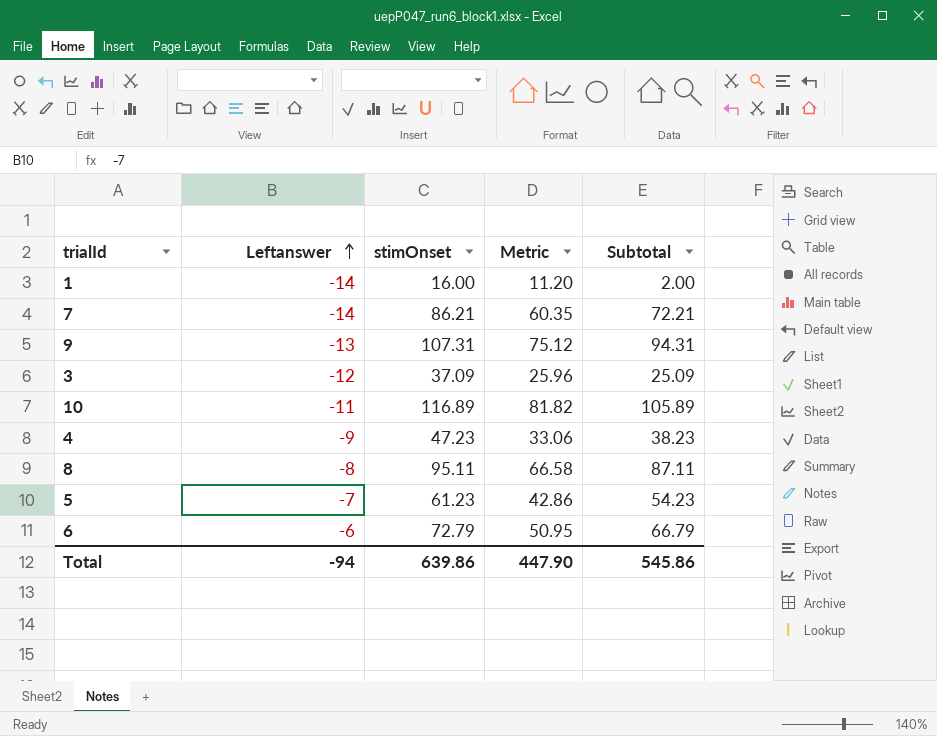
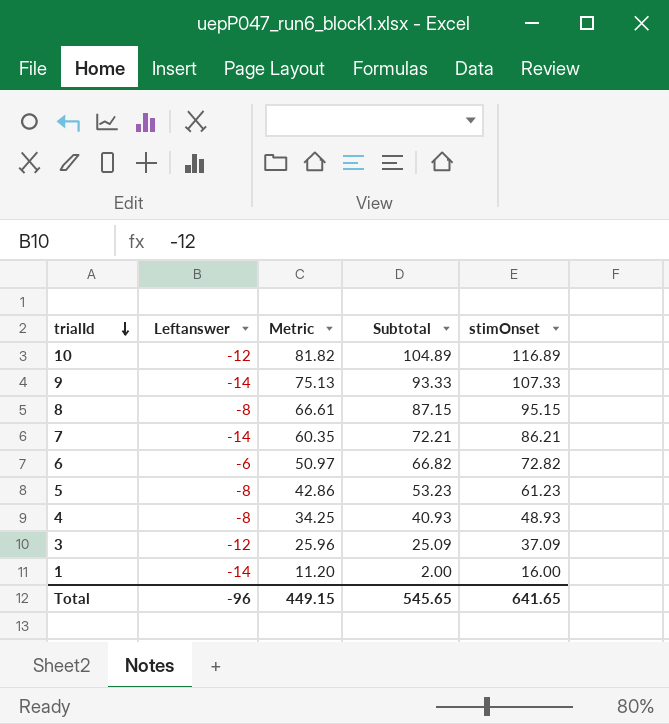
row order: Leftanswer ascending -> trialId descending
column stimOnset | position: 3 -> 5
10 | Leftanswer: -11 -> -12
10 | Subtotal: 105.89 -> 104.89
9 | Leftanswer: -13 -> -14
9 | Metric: 75.12 -> 75.13
9 | Subtotal: 94.31 -> 93.33
9 | stimOnset: 107.31 -> 107.33
8 | Metric: 66.58 -> 66.61
8 | Subtotal: 87.11 -> 87.15
8 | stimOnset: 95.11 -> 95.15
6 | Metric: 50.95 -> 50.97
6 | Subtotal: 66.79 -> 66.82
6 | stimOnset: 72.79 -> 72.82
5 | Leftanswer: -7 -> -8
5 | Subtotal: 54.23 -> 53.23
4 | Leftanswer: -9 -> -8
4 | Metric: 33.06 -> 34.25
4 | Subtotal: 38.23 -> 40.93
4 | stimOnset: 47.23 -> 48.93
Total | Leftanswer: -94 -> -96
Total | Metric: 447.90 -> 449.15
Total | Subtotal: 545.86 -> 545.65
Total | stimOnset: 639.86 -> 641.65

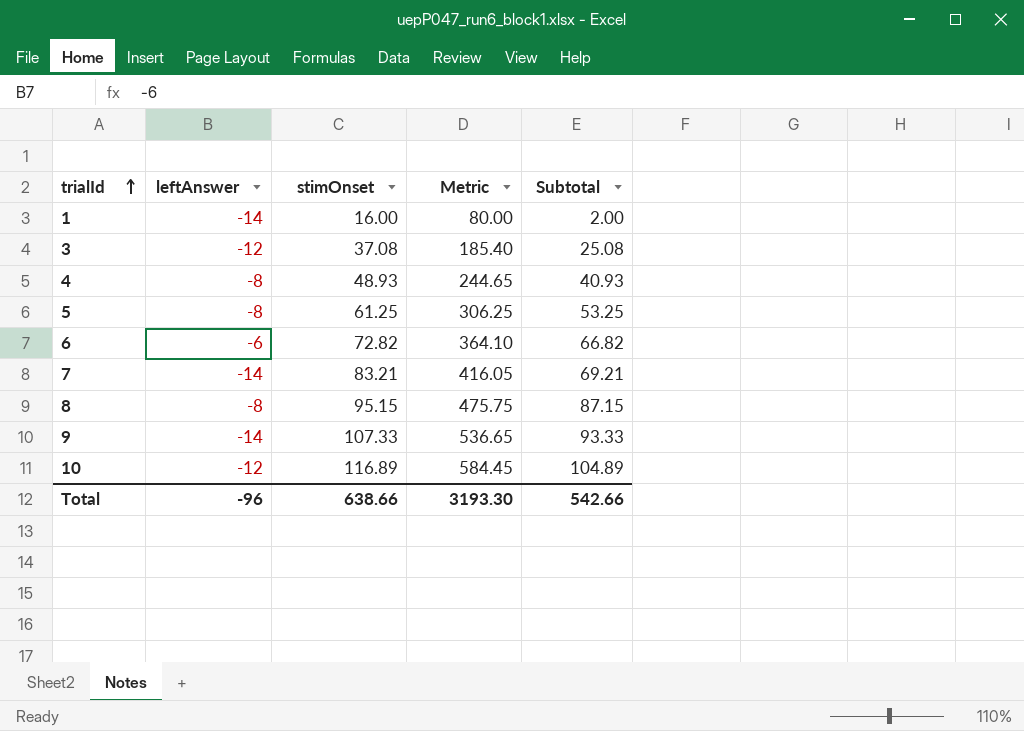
row order: trialId descending -> trialId ascending
column name: Leftanswer -> leftAnswer
column stimOnset | position: 5 -> 3
column Metric | formula: [stimOnset] * 0.7 -> [stimOnset] * 5
3 | stimOnset: 37.09 -> 37.08
3 | Subtotal: 25.09 -> 25.08
5 | stimOnset: 61.23 -> 61.25
5 | Subtotal: 53.23 -> 53.25
7 | stimOnset: 86.21 -> 83.21
7 | Subtotal: 72.21 -> 69.21
Total | stimOnset: 641.65 -> 638.66
Total | Metric: 449.15 -> 3193.30
Total | Subtotal: 545.65 -> 542.66

